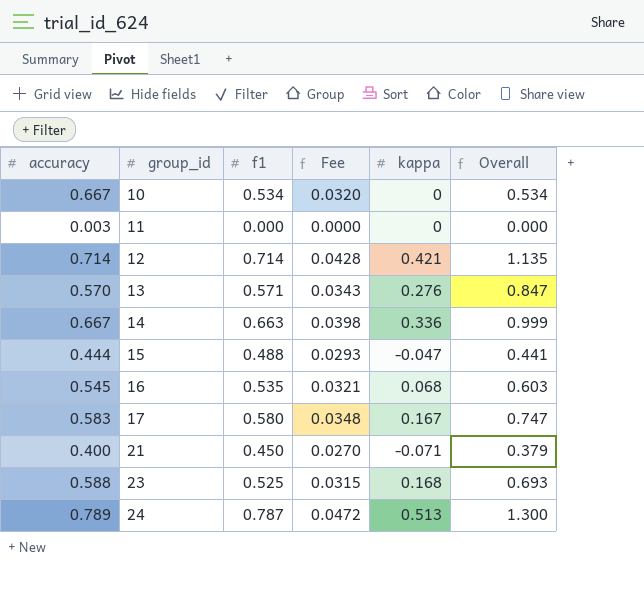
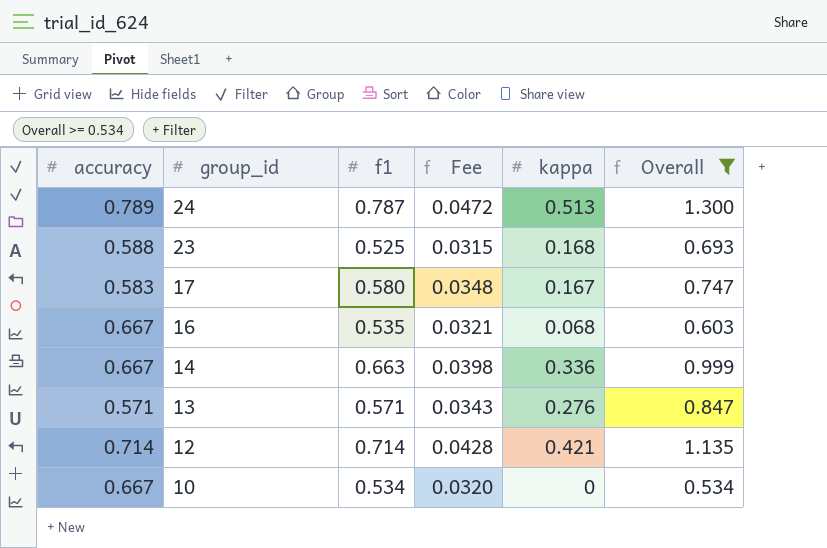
filter: none -> Overall >= 0.534
row order: group_id ascending -> group_id descending
16 | accuracy: 0.545 -> 0.667
13 | accuracy: 0.570 -> 0.571

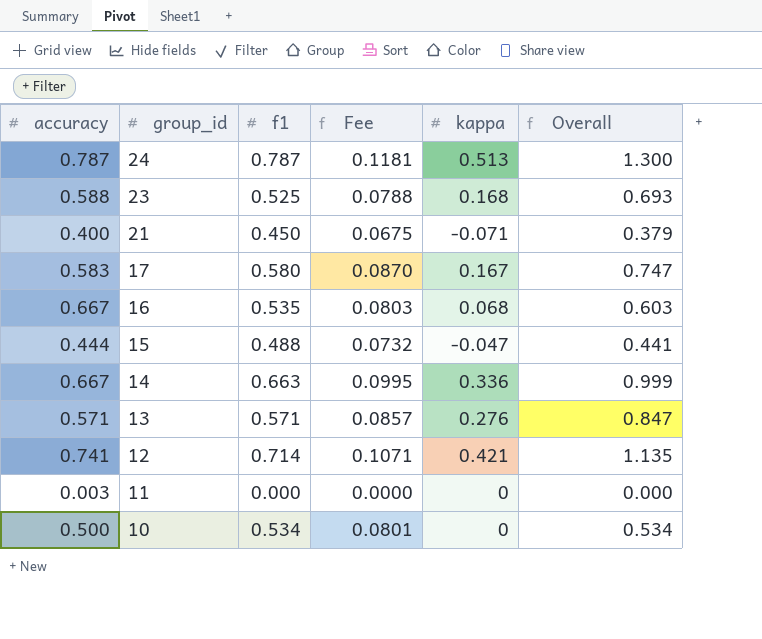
filter: Overall >= 0.534 -> none
column Fee | formula: [f1] * 0.06 -> [f1] * 0.15
24 | accuracy: 0.789 -> 0.787
12 | accuracy: 0.714 -> 0.741
10 | accuracy: 0.667 -> 0.500

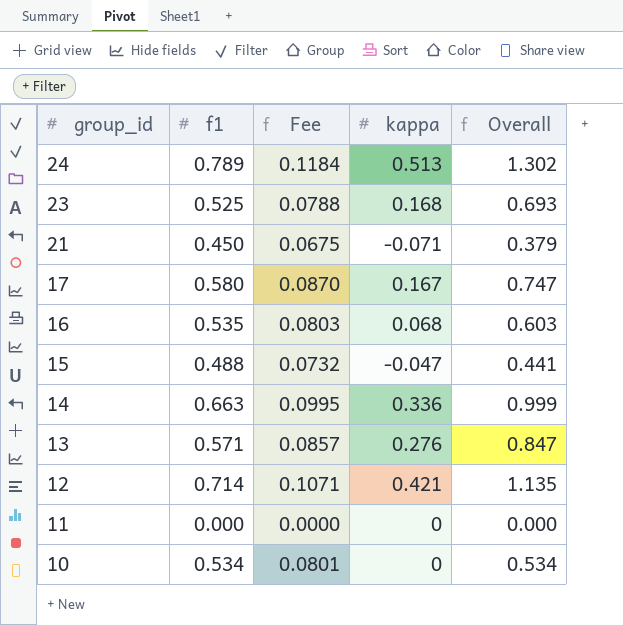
column accuracy | position: 1 -> none
24 | f1: 0.787 -> 0.789
24 | Fee: 0.1181 -> 0.1184
24 | Overall: 1.300 -> 1.302

